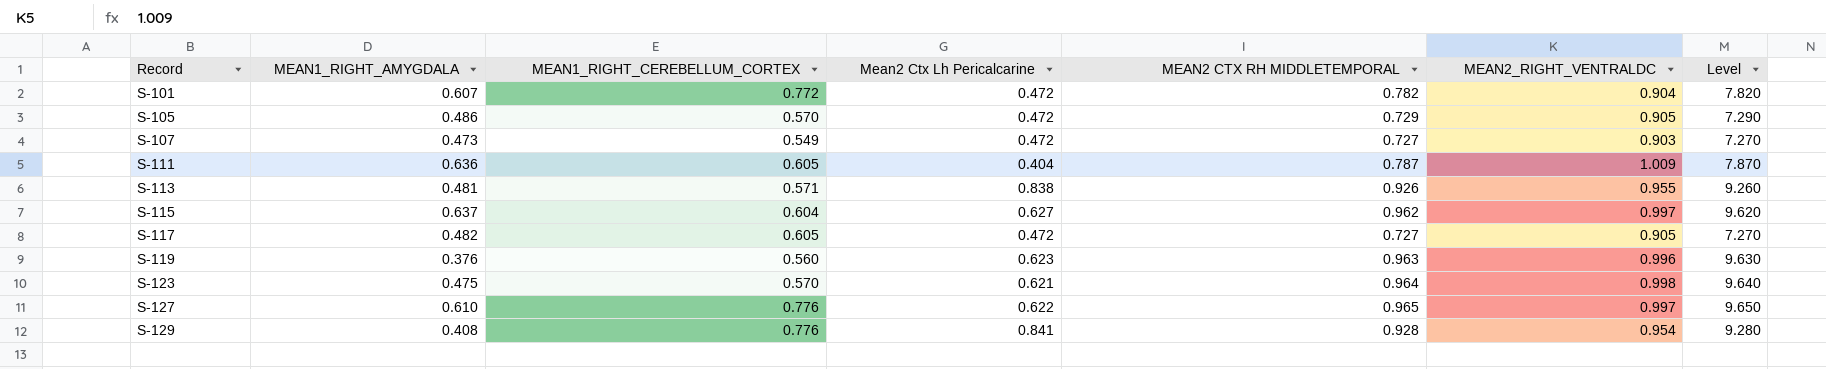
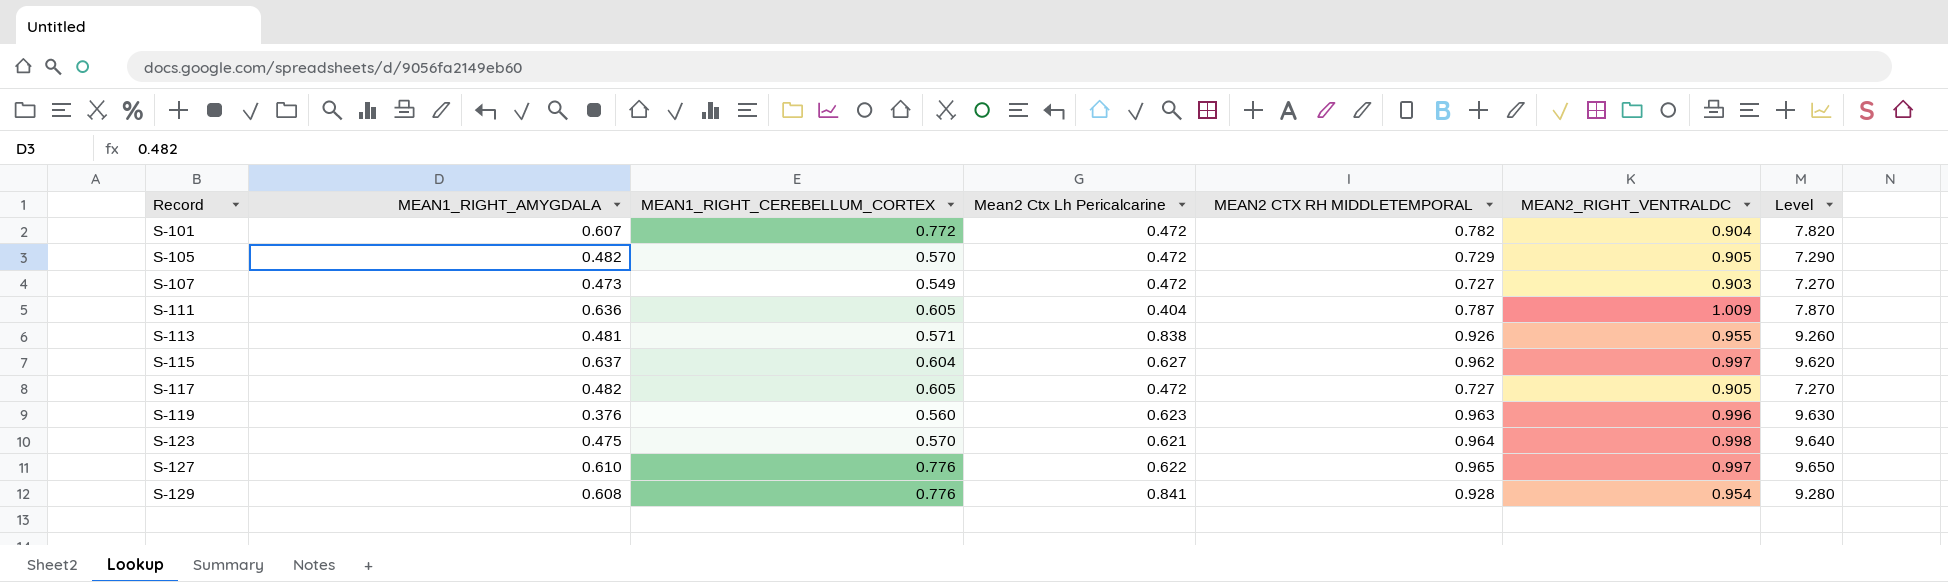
S-105 | MEAN1_RIGHT_AMYGDALA: 0.486 -> 0.482
S-129 | MEAN1_RIGHT_AMYGDALA: 0.408 -> 0.608

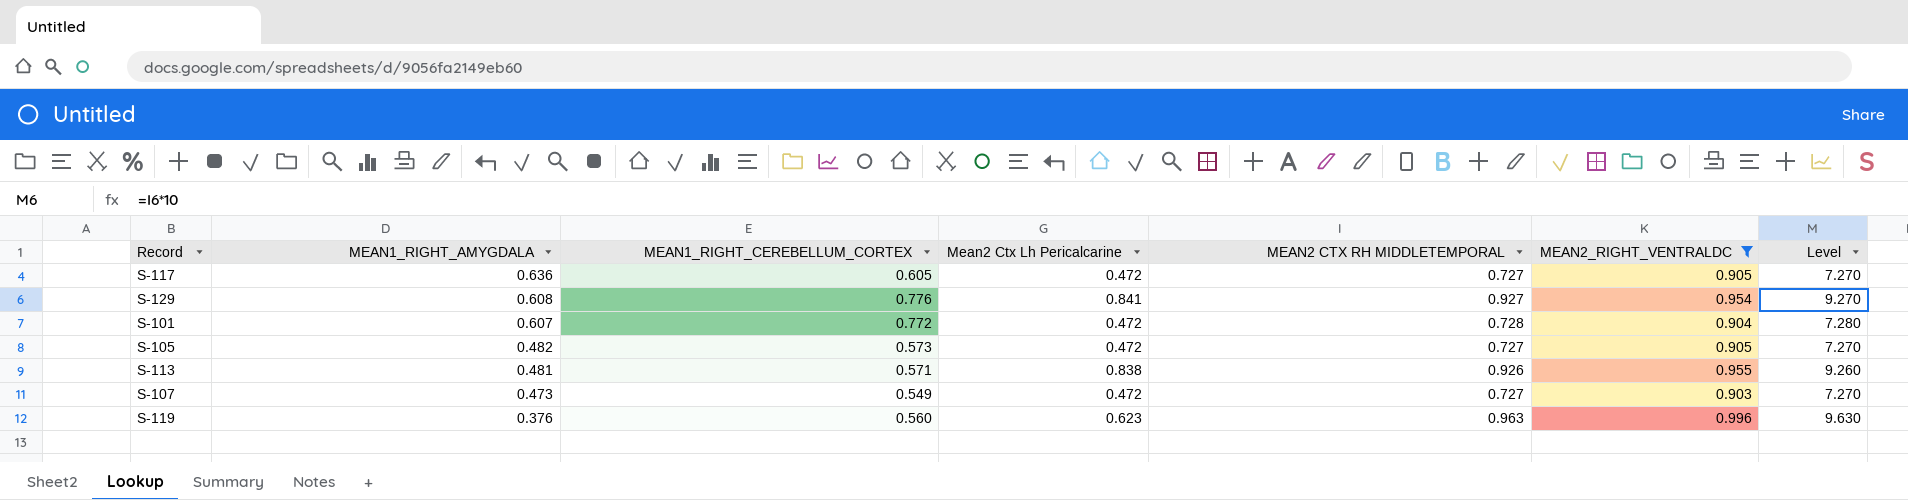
filter: none -> MEAN2_RIGHT_VENTRALDC <= 0.996
row order: Record ascending -> MEAN1_RIGHT_AMYGDALA descending
S-117 | MEAN1_RIGHT_AMYGDALA: 0.482 -> 0.636
S-129 | MEAN2 CTX RH MIDDLETEMPORAL: 0.928 -> 0.927
S-129 | Level: 9.280 -> 9.270
S-101 | MEAN2 CTX RH MIDDLETEMPORAL: 0.782 -> 0.728
S-101 | Level: 7.820 -> 7.280
S-105 | MEAN1_RIGHT_CEREBELLUM_CORTEX: 0.570 -> 0.573
S-105 | MEAN2 CTX RH MIDDLETEMPORAL: 0.729 -> 0.727
S-105 | Level: 7.290 -> 7.270

